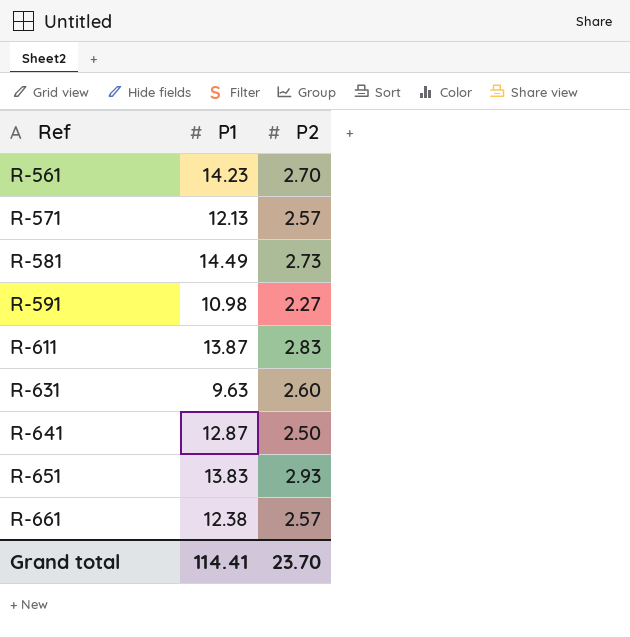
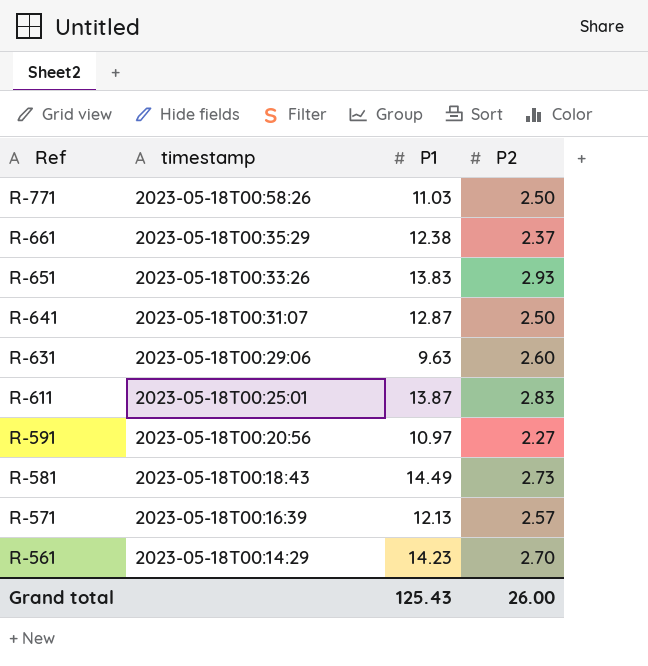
row order: Ref ascending -> Ref descending
column timestamp | position: none -> 2
row R-771: none -> 2023-05-18T00:58:26 | 11.03 | 2.50
R-661 | P2: 2.57 -> 2.37
R-591 | P1: 10.98 -> 10.97
Grand total | P1: 114.41 -> 125.43
Grand total | P2: 23.70 -> 26.00

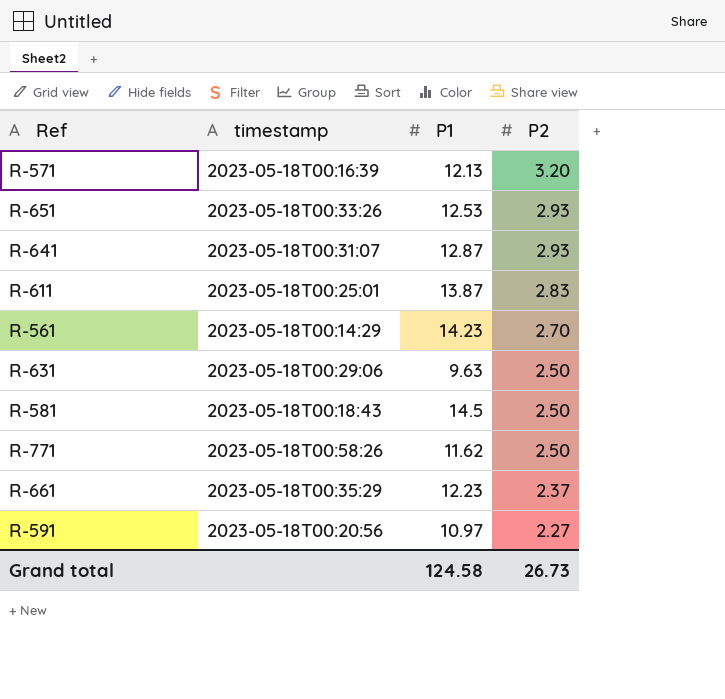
row order: Ref descending -> P2 descending
R-571 | P2: 2.57 -> 3.20
R-651 | P1: 13.83 -> 12.53
R-641 | P2: 2.50 -> 2.93
R-631 | P2: 2.60 -> 2.50
R-581 | P1: 14.49 -> 14.5
R-581 | P2: 2.73 -> 2.50
R-771 | P1: 11.03 -> 11.62
R-661 | P1: 12.38 -> 12.23
Grand total | P1: 125.43 -> 124.58
Grand total | P2: 26.00 -> 26.73

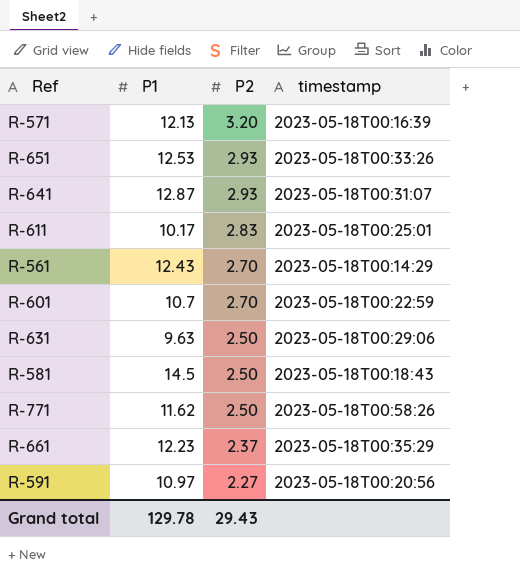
column timestamp | position: 2 -> 4
R-611 | P1: 13.87 -> 10.17
R-561 | P1: 14.23 -> 12.43
row R-601: none -> 10.7 | 2.70 | 2023-05-18T00:22:59
Grand total | P1: 124.58 -> 129.78
Grand total | P2: 26.73 -> 29.43

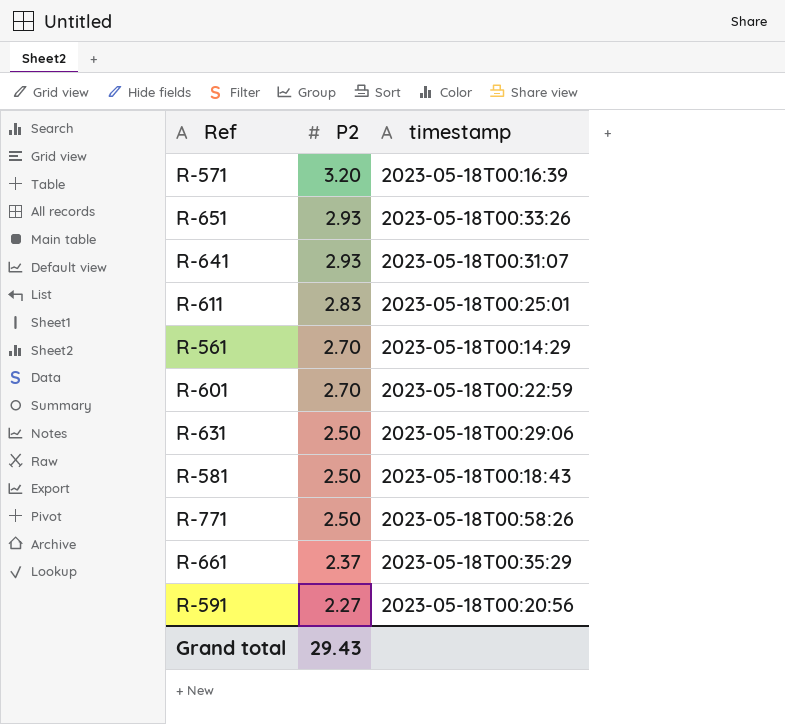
column P1 | position: 2 -> none

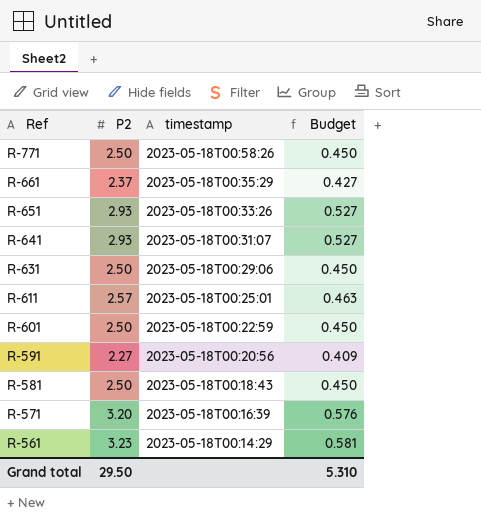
row order: P2 descending -> Ref descending
column Budget | formula: none -> [P2] * 0.18
R-611 | P2: 2.83 -> 2.57
R-601 | P2: 2.70 -> 2.50
R-561 | P2: 2.70 -> 3.23
Grand total | P2: 29.43 -> 29.50

